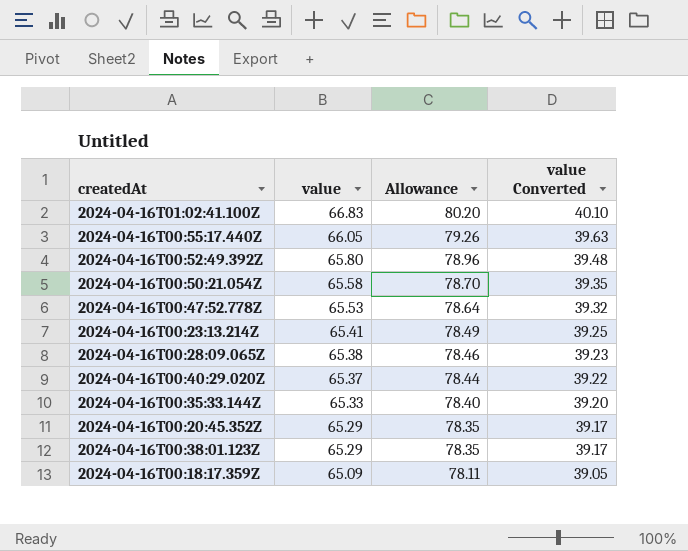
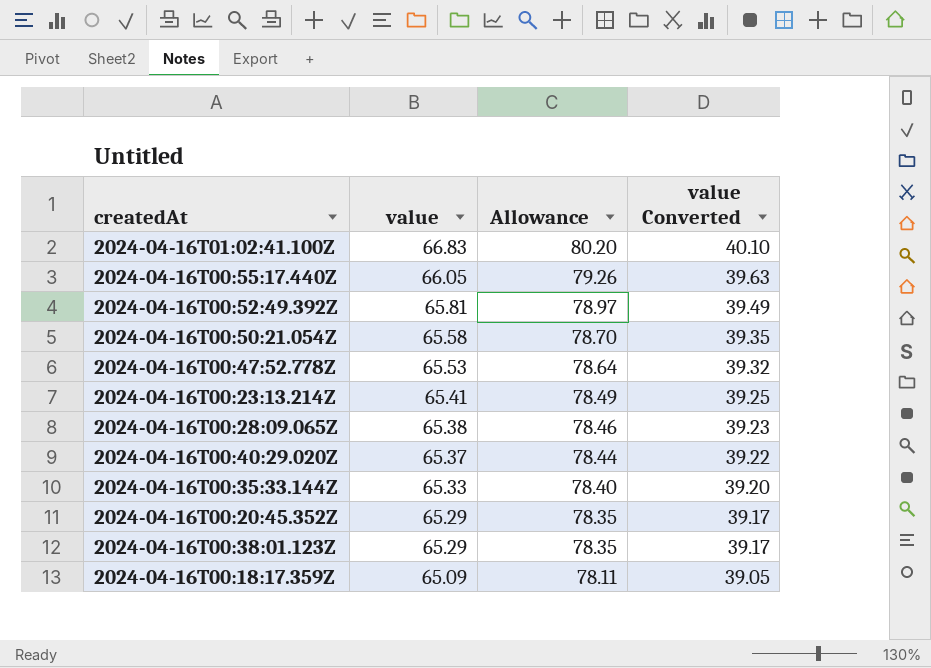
2024-04-16T00:52:49.392Z | value: 65.80 -> 65.81
2024-04-16T00:52:49.392Z | Allowance: 78.96 -> 78.97
2024-04-16T00:52:49.392Z | value Converted: 39.48 -> 39.49

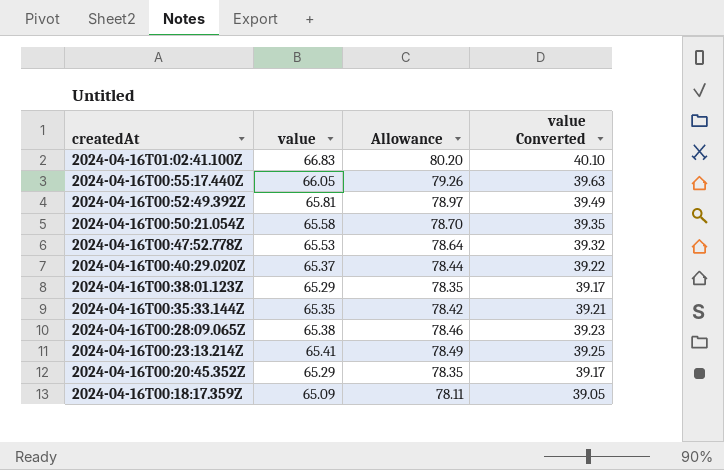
row order: value descending -> createdAt descending
2024-04-16T00:35:33.144Z | value: 65.33 -> 65.35
2024-04-16T00:35:33.144Z | Allowance: 78.40 -> 78.42
2024-04-16T00:35:33.144Z | value Converted: 39.20 -> 39.21

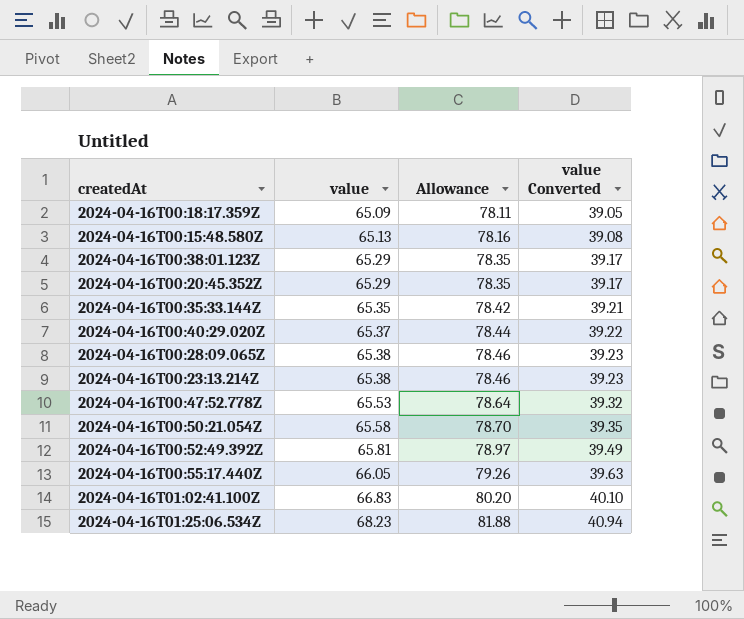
row order: createdAt descending -> value ascending
row 2024-04-16T00:15:48.580Z: none -> 65.13 | 78.16 | 39.08
2024-04-16T00:23:13.214Z | value: 65.41 -> 65.38
2024-04-16T00:23:13.214Z | Allowance: 78.49 -> 78.46
2024-04-16T00:23:13.214Z | value Converted: 39.25 -> 39.23
row 2024-04-16T01:25:06.534Z: none -> 68.23 | 81.88 | 40.94

